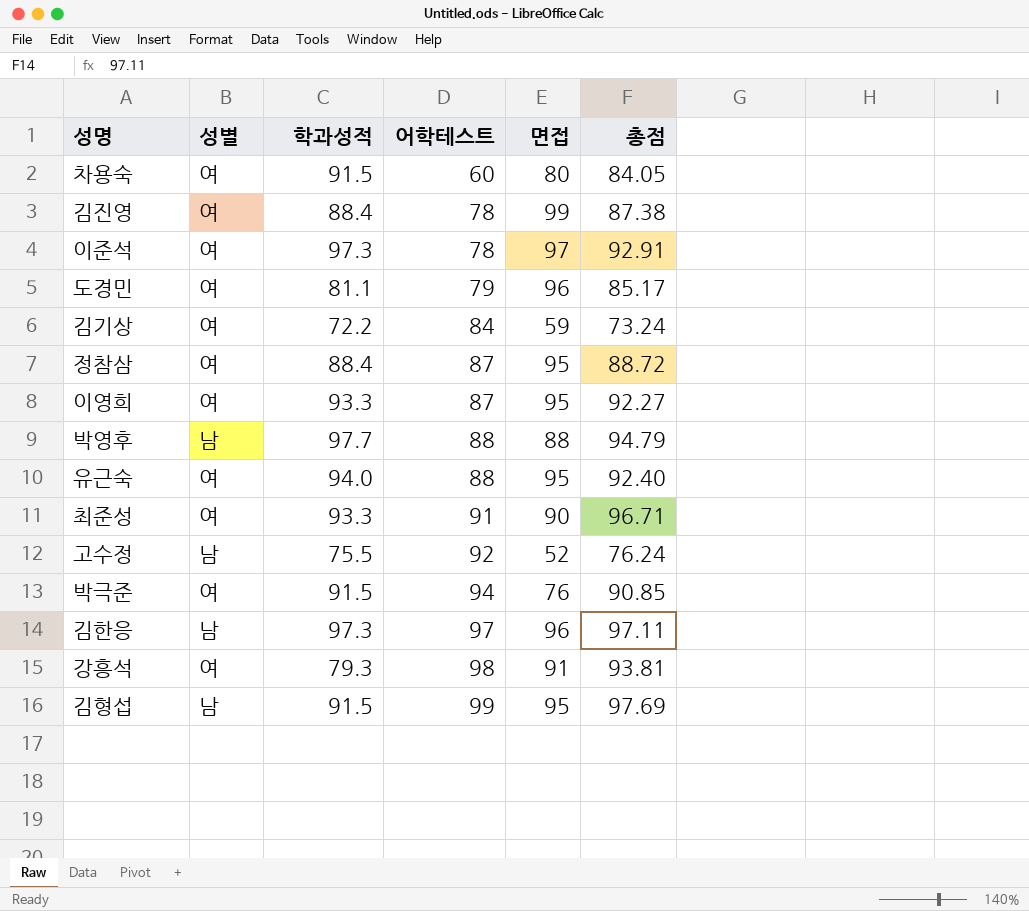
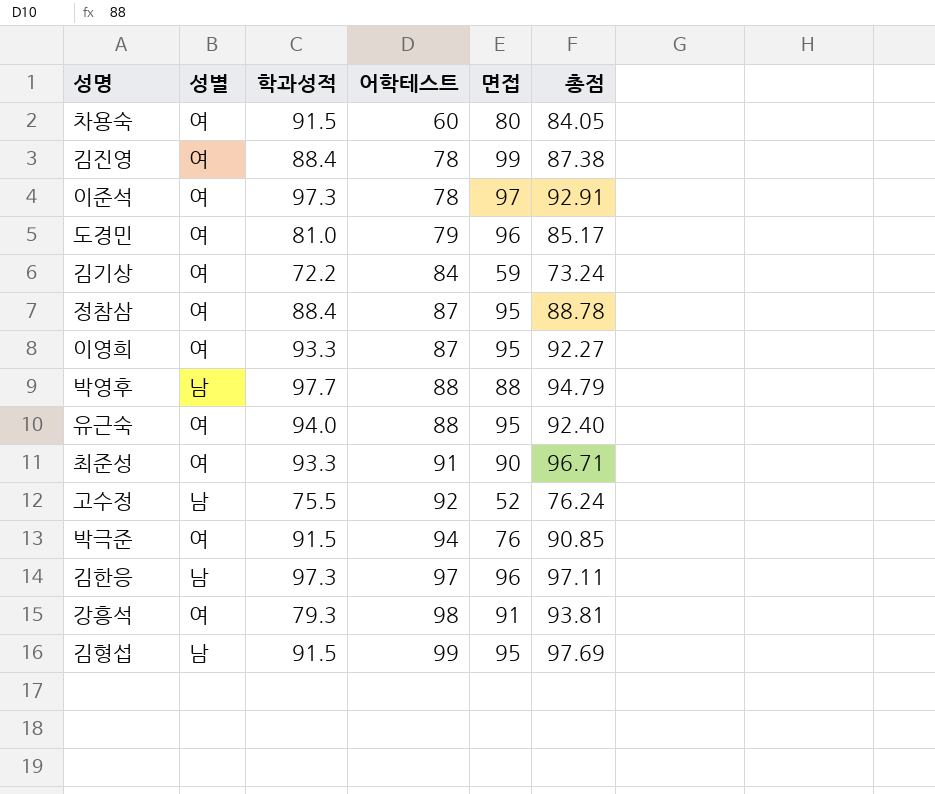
도경민 | 학과성적: 81.1 -> 81.0
정참삼 | 총점: 88.72 -> 88.78

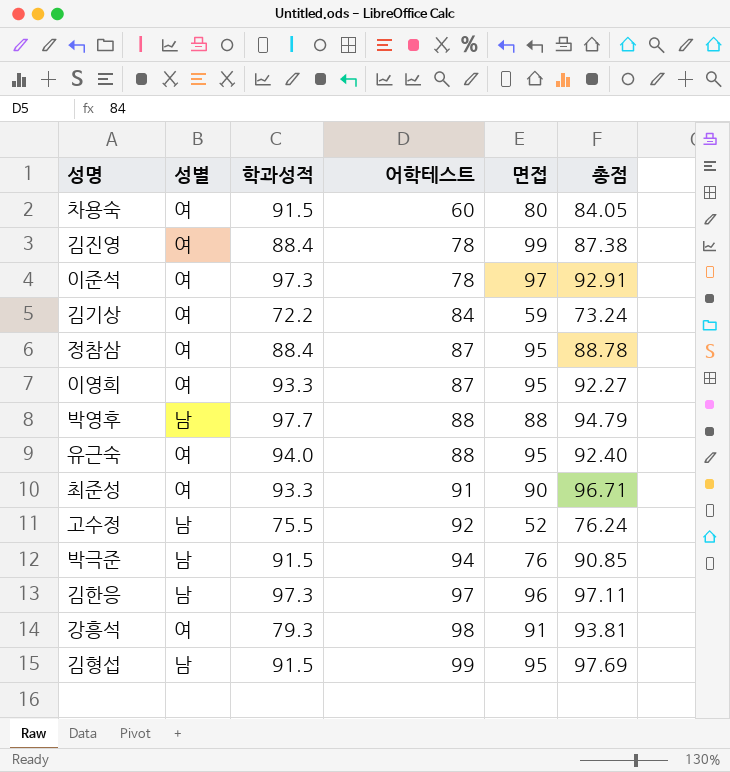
row 도경민: 여 | 81.0 | 79 | 96 | 85.17 -> none
박극준 | 성별: 여 -> 남

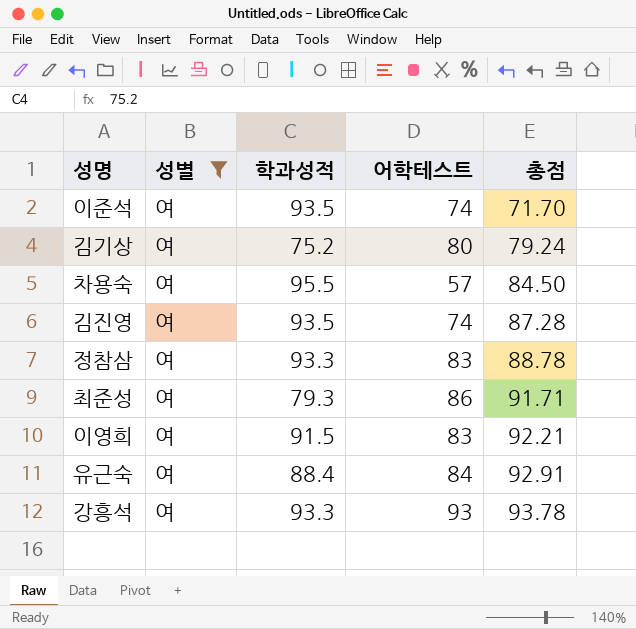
filter: none -> 성별 = 여
row order: 어학테스트 ascending -> 총점 ascending
column 면접 | position: 5 -> none
이준석 | 학과성적: 97.3 -> 93.5
이준석 | 어학테스트: 78 -> 74
이준석 | 총점: 92.91 -> 71.70
김기상 | 학과성적: 72.2 -> 75.2
김기상 | 어학테스트: 84 -> 80
김기상 | 총점: 73.24 -> 79.24
차용숙 | 학과성적: 91.5 -> 95.5
차용숙 | 어학테스트: 60 -> 57
차용숙 | 총점: 84.05 -> 84.50
김진영 | 학과성적: 88.4 -> 93.5
김진영 | 어학테스트: 78 -> 74
김진영 | 총점: 87.38 -> 87.28
정참삼 | 학과성적: 88.4 -> 93.3
정참삼 | 어학테스트: 87 -> 83
최준성 | 학과성적: 93.3 -> 79.3
최준성 | 어학테스트: 91 -> 86
최준성 | 총점: 96.71 -> 91.71
이영희 | 학과성적: 93.3 -> 91.5
이영희 | 어학테스트: 87 -> 83
이영희 | 총점: 92.27 -> 92.21
유근숙 | 학과성적: 94.0 -> 88.4
유근숙 | 어학테스트: 88 -> 84
유근숙 | 총점: 92.40 -> 92.91
강흥석 | 학과성적: 79.3 -> 93.3
강흥석 | 어학테스트: 98 -> 93
강흥석 | 총점: 93.81 -> 93.78

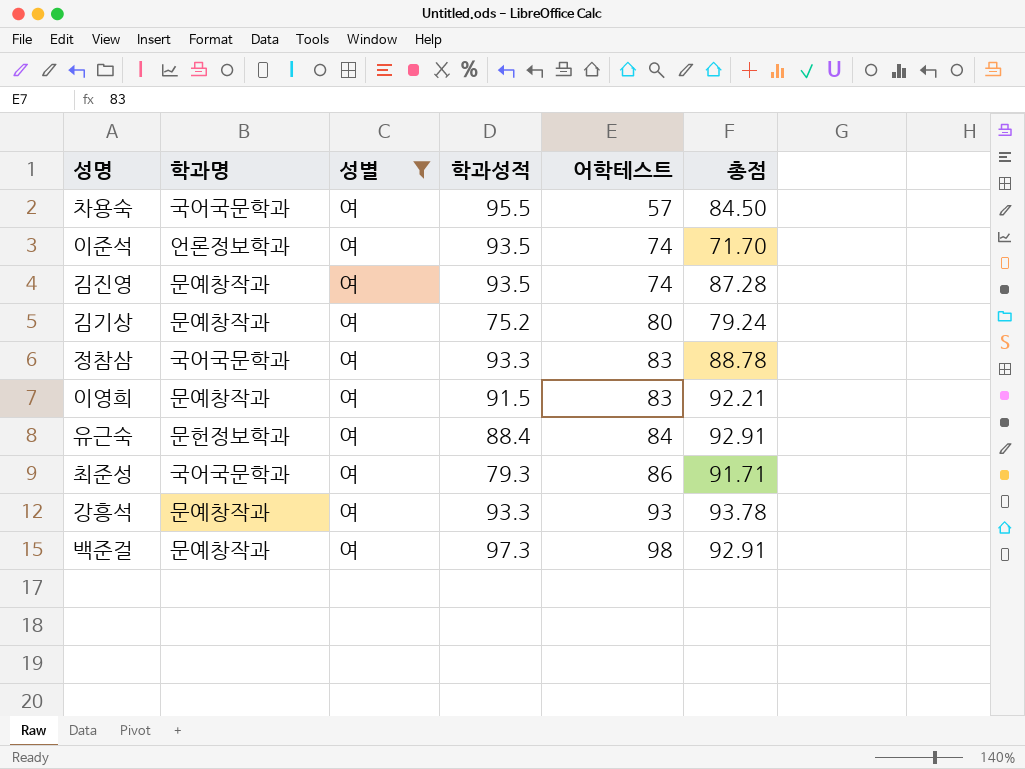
row order: 총점 ascending -> 어학테스트 ascending
column 학과명 | position: none -> 2
row 백준걸: none -> 문예창작과 | 여 | 97.3 | 98 | 92.91

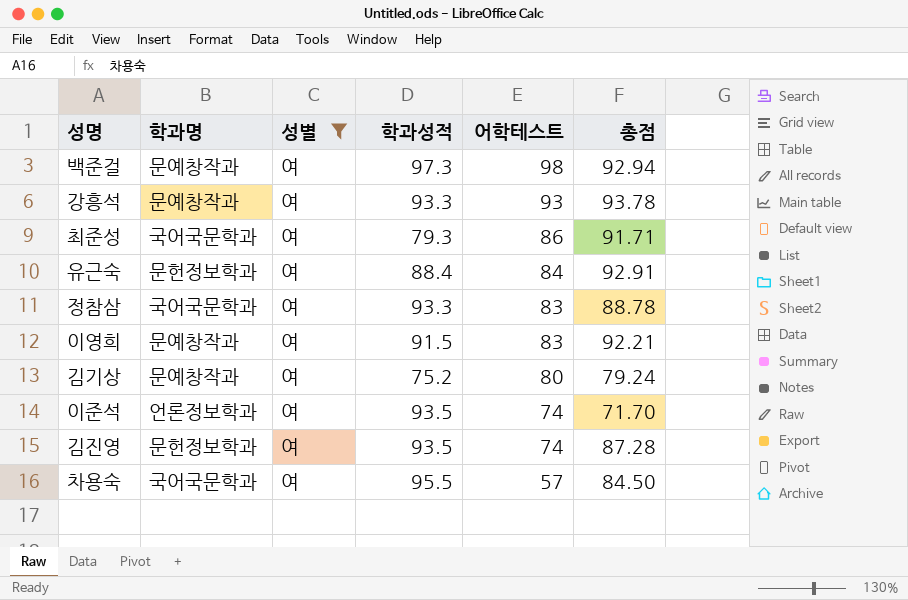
row order: 어학테스트 ascending -> 어학테스트 descending
백준걸 | 총점: 92.91 -> 92.94
김진영 | 학과명: 문예창작과 -> 문헌정보학과

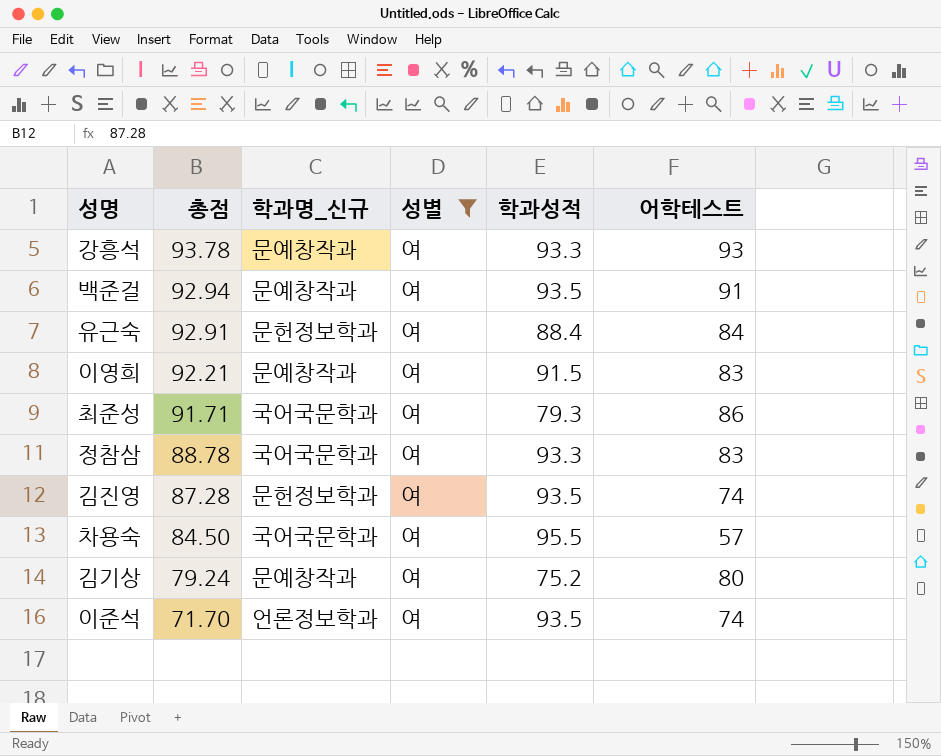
row order: 어학테스트 descending -> 총점 descending
column 총점 | position: 6 -> 2
column name: 학과명 -> 학과명_신규
백준걸 | 학과성적: 97.3 -> 93.5
백준걸 | 어학테스트: 98 -> 91

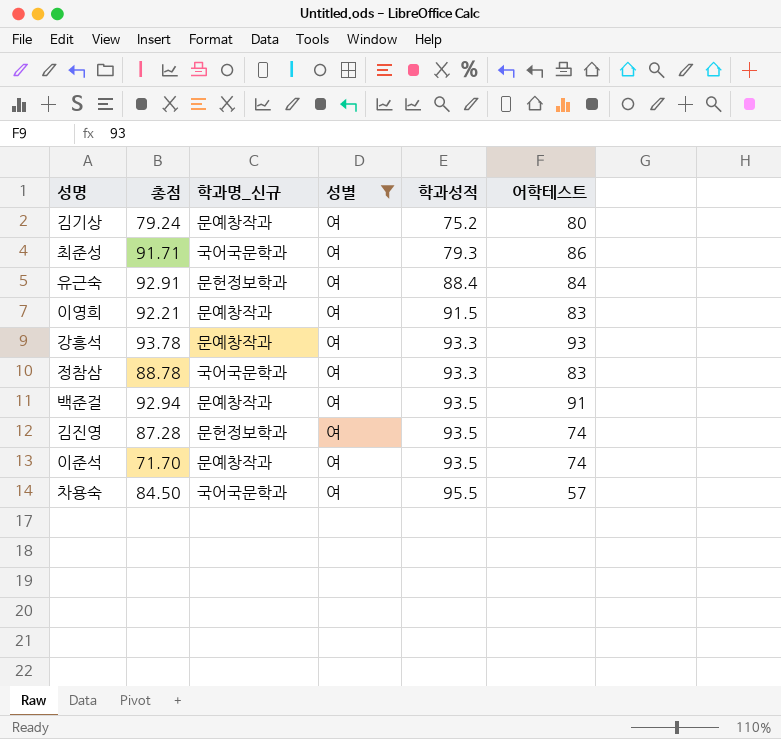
row order: 총점 descending -> 학과성적 ascending
이준석 | 학과명_신규: 언론정보학과 -> 문예창작과

